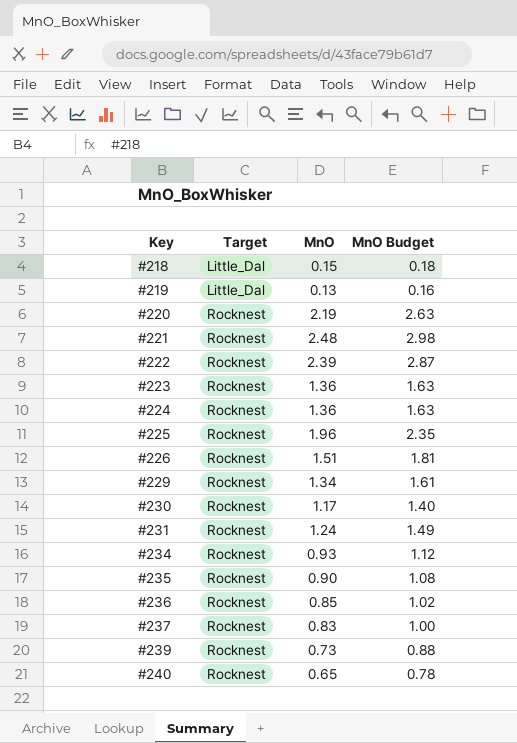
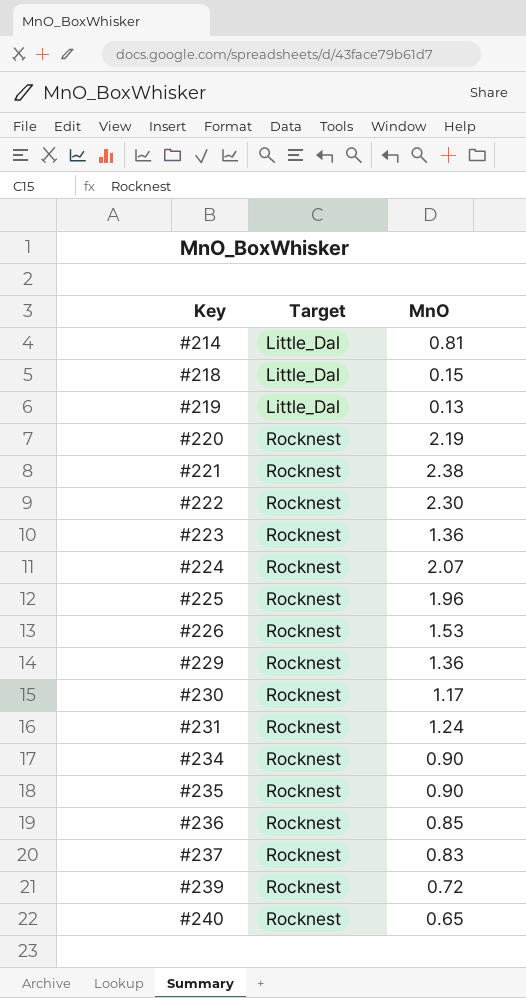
column MnO Budget | formula: [MnO] * 1.2 -> none
row #214: none -> Little_Dal | 0.81
#221 | MnO: 2.48 -> 2.38
#222 | MnO: 2.39 -> 2.30
#224 | MnO: 1.36 -> 2.07
#226 | MnO: 1.51 -> 1.53
#229 | MnO: 1.34 -> 1.36
#234 | MnO: 0.93 -> 0.90
#239 | MnO: 0.73 -> 0.72

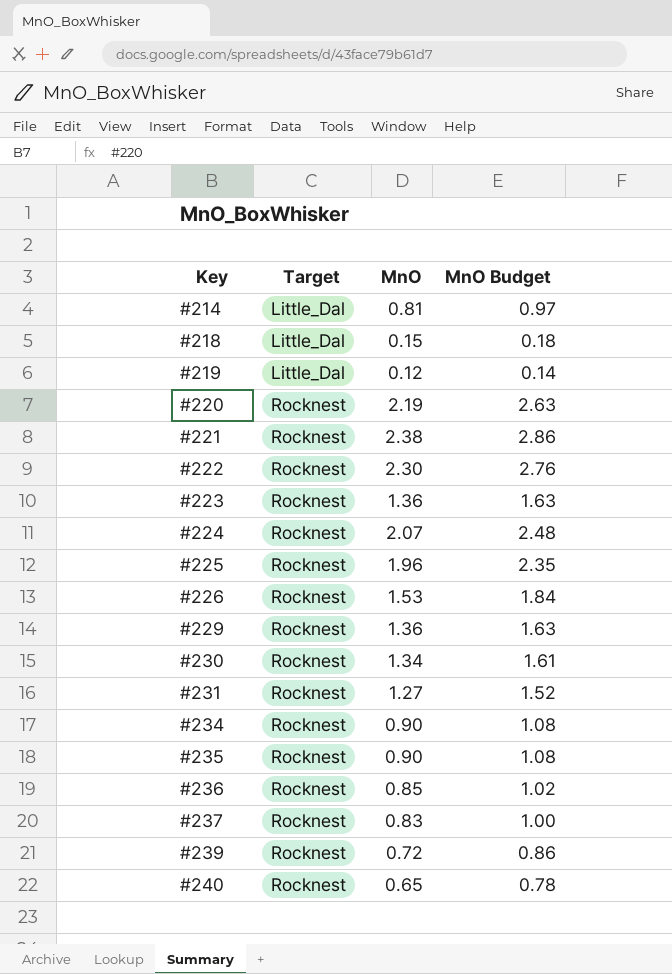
column MnO Budget | formula: none -> [MnO] * 1.2
#219 | MnO: 0.13 -> 0.12
#230 | MnO: 1.17 -> 1.34
#231 | MnO: 1.24 -> 1.27

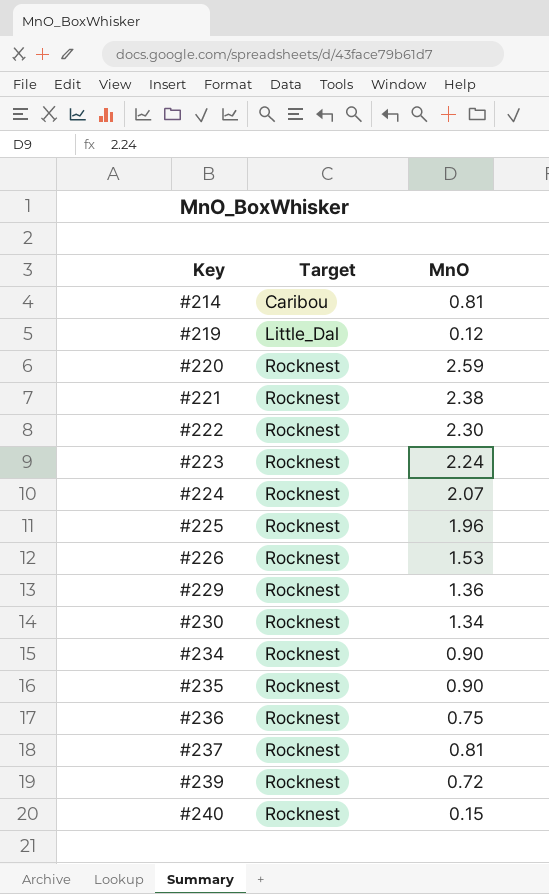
column MnO Budget | formula: [MnO] * 1.2 -> none
row #218: Little_Dal | 0.15 | 0.18 -> none
row #231: Rocknest | 1.27 | 1.52 -> none
#214 | Target: Little_Dal -> Caribou
#220 | MnO: 2.19 -> 2.59
#223 | MnO: 1.36 -> 2.24
#236 | MnO: 0.85 -> 0.75
#237 | MnO: 0.83 -> 0.81
#240 | MnO: 0.65 -> 0.15

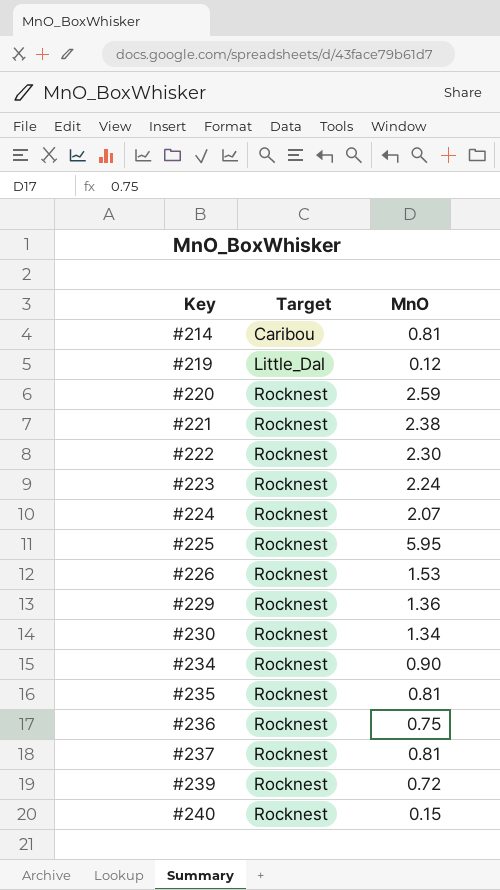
#225 | MnO: 1.96 -> 5.95
#235 | MnO: 0.90 -> 0.81

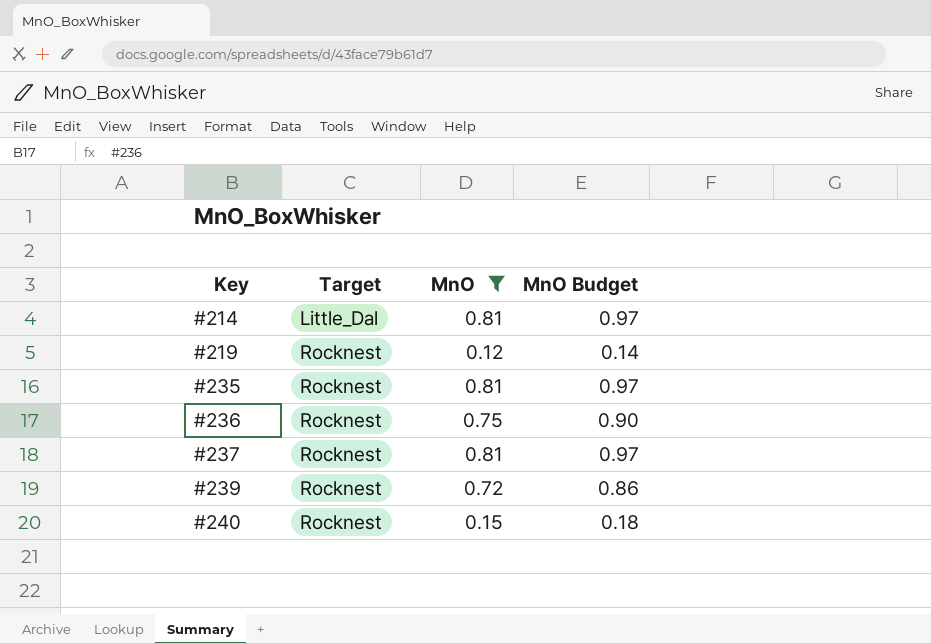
filter: none -> MnO <= 0.81
column MnO Budget | formula: none -> [MnO] * 1.2
#214 | Target: Caribou -> Little_Dal
#219 | Target: Little_Dal -> Rocknest

